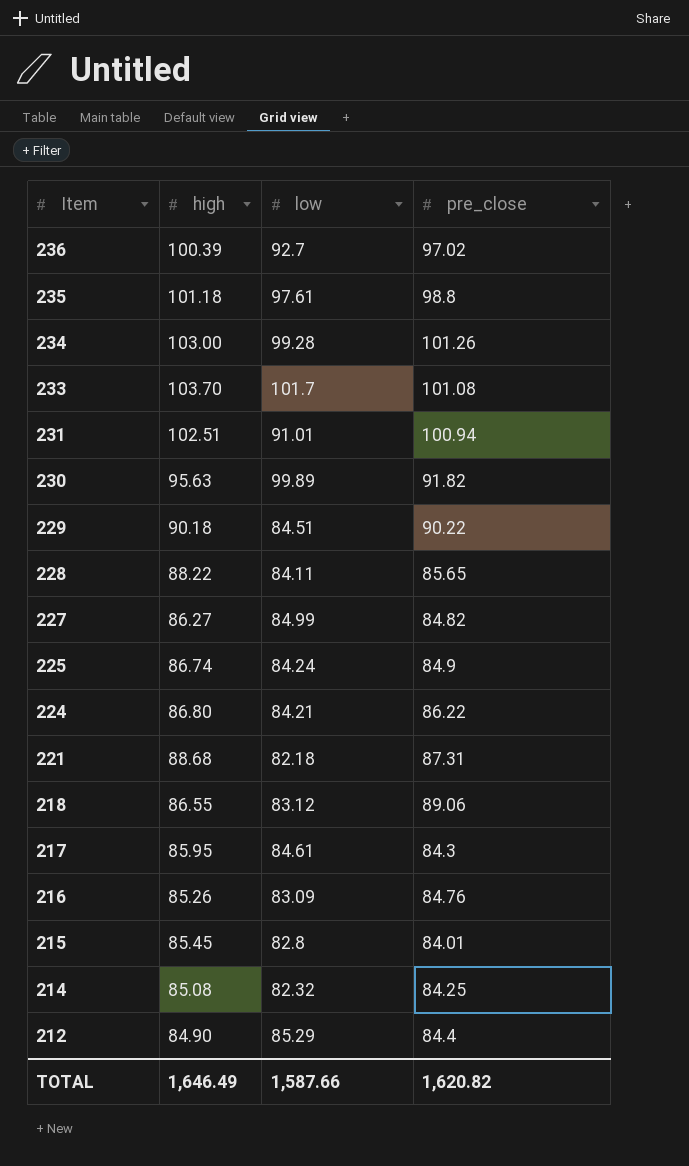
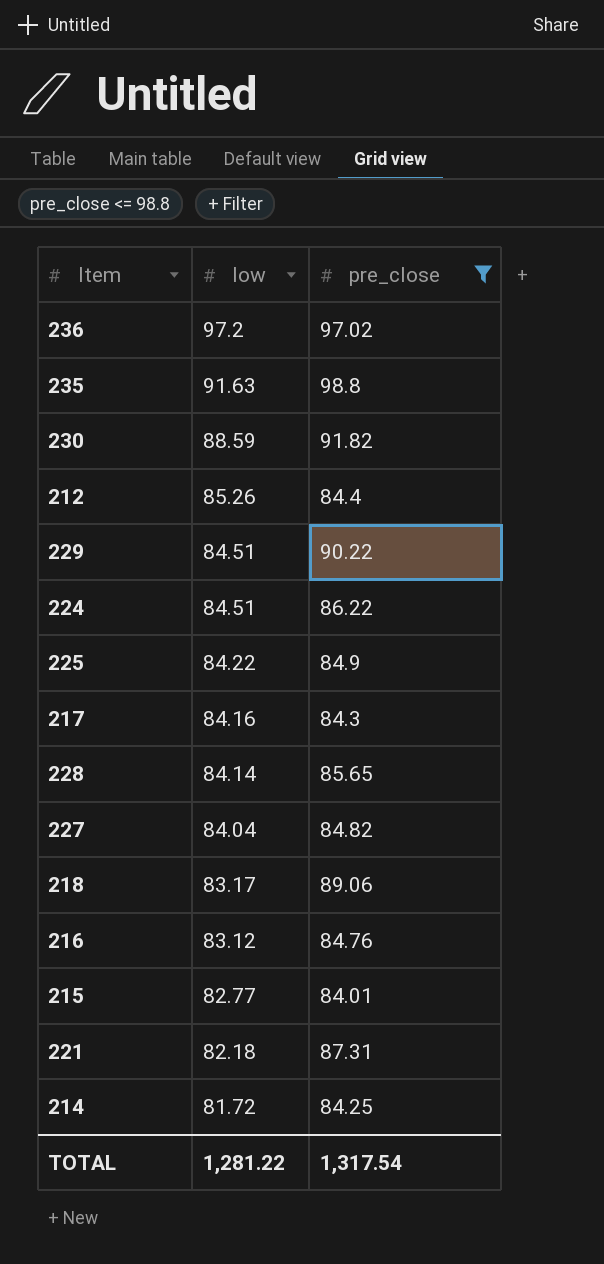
filter: none -> pre_close <= 98.8
row order: Item descending -> low descending
column high | position: 2 -> none
236 | low: 92.7 -> 97.2
235 | low: 97.61 -> 91.63
230 | low: 99.89 -> 88.59
212 | low: 85.29 -> 85.26
224 | low: 84.21 -> 84.51
225 | low: 84.24 -> 84.22
217 | low: 84.61 -> 84.16
228 | low: 84.11 -> 84.14
227 | low: 84.99 -> 84.04
218 | low: 83.12 -> 83.17
216 | low: 83.09 -> 83.12
215 | low: 82.8 -> 82.77
214 | low: 82.32 -> 81.72
TOTAL | low: 1,587.66 -> 1,281.22
TOTAL | pre_close: 1,620.82 -> 1,317.54

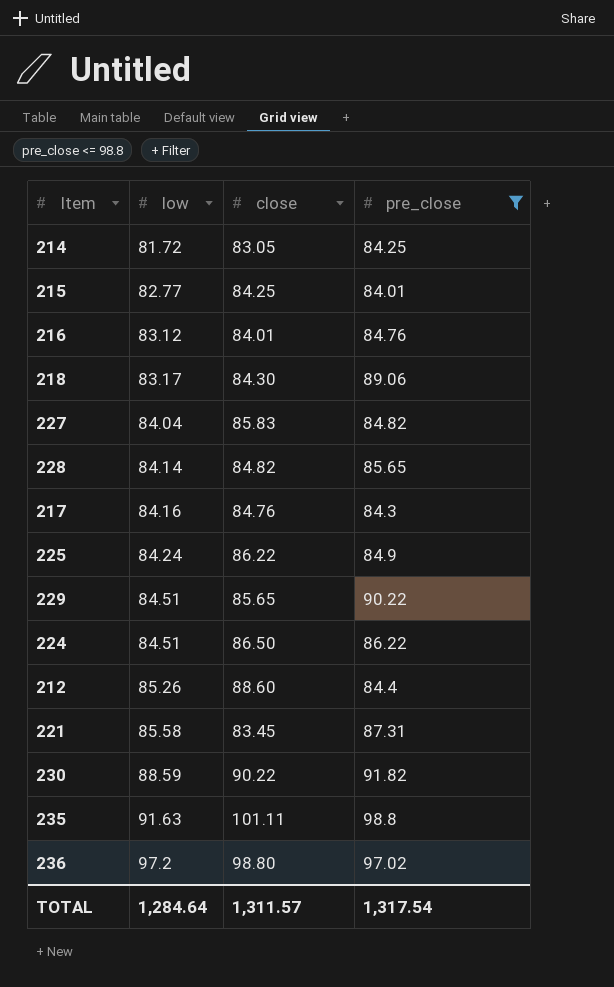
row order: low descending -> low ascending
column close | position: none -> 3
225 | low: 84.22 -> 84.24
221 | low: 82.18 -> 85.58
TOTAL | low: 1,281.22 -> 1,284.64

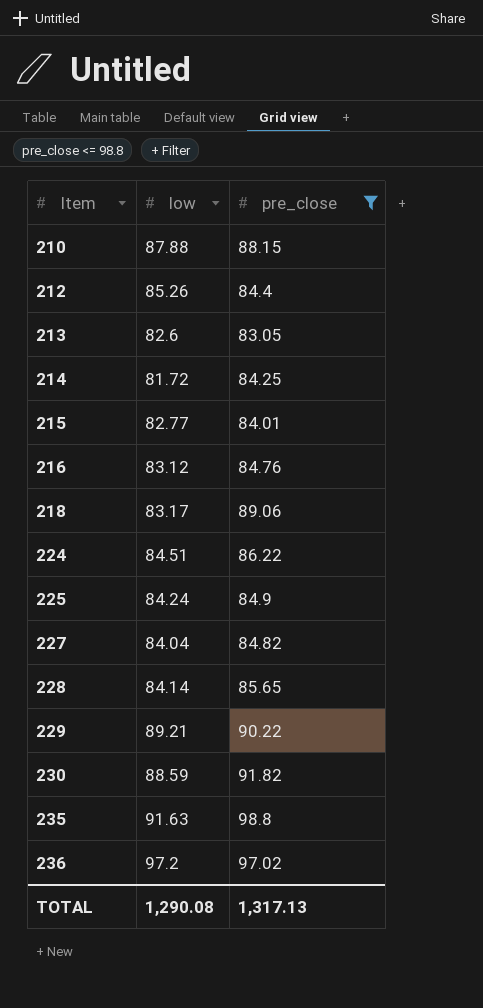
row order: low ascending -> Item ascending
column close | position: 3 -> none
row 217: 84.16 | 84.76 | 84.3 -> none
row 221: 85.58 | 83.45 | 87.31 -> none
row 210: none -> 87.88 | 88.15
row 213: none -> 82.6 | 83.05
229 | low: 84.51 -> 89.21
TOTAL | low: 1,284.64 -> 1,290.08
TOTAL | pre_close: 1,317.54 -> 1,317.13

